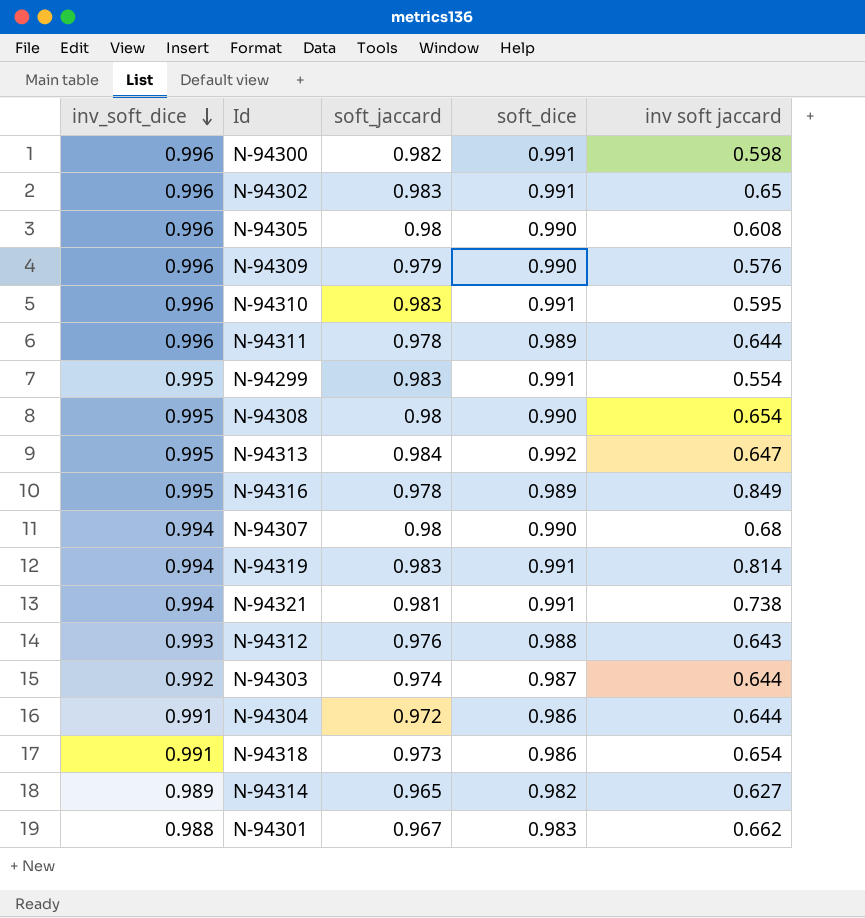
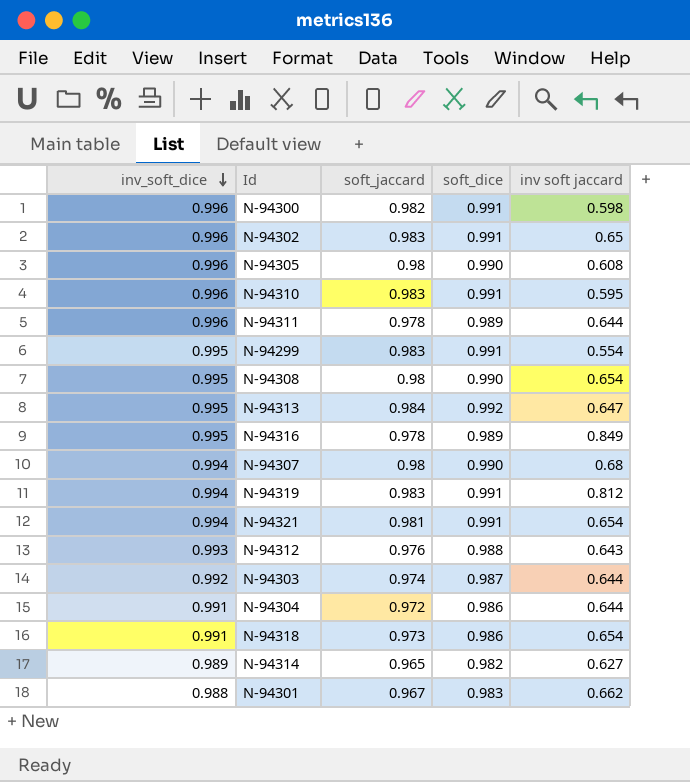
row N-94309: 0.996 | 0.979 | 0.990 | 0.576 -> none
N-94319 | inv soft jaccard: 0.814 -> 0.812
N-94321 | inv soft jaccard: 0.738 -> 0.654

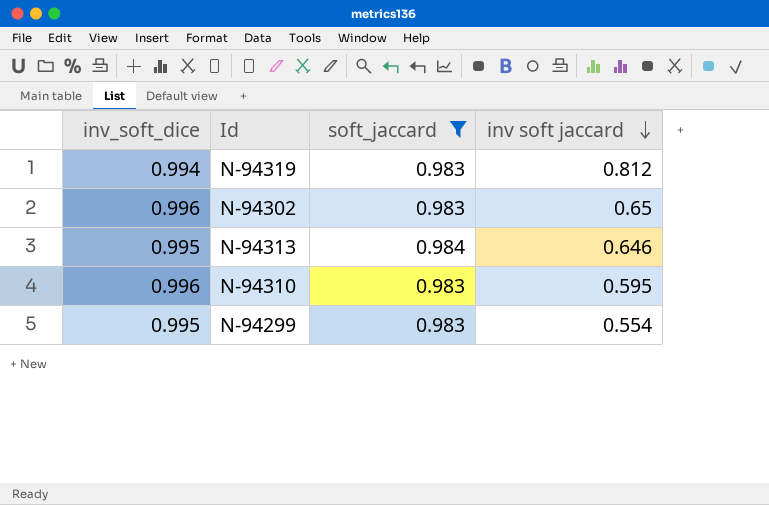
filter: none -> soft_jaccard >= 0.983
row order: inv_soft_dice descending -> inv soft jaccard descending
column soft_dice | position: 4 -> none
N-94313 | inv soft jaccard: 0.647 -> 0.646

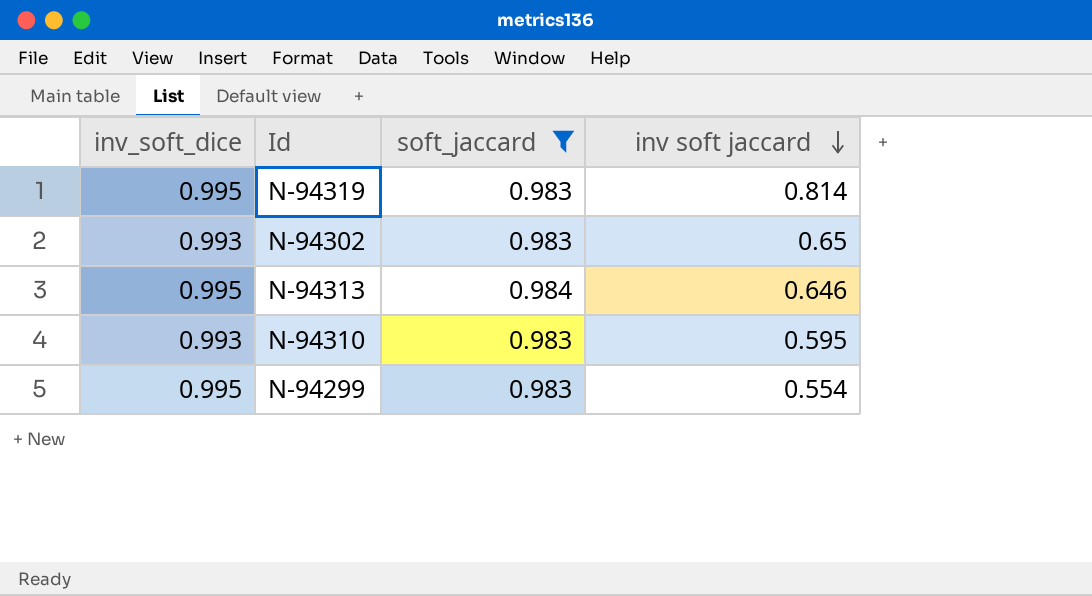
N-94319 | inv_soft_dice: 0.994 -> 0.995
N-94319 | inv soft jaccard: 0.812 -> 0.814
N-94302 | inv_soft_dice: 0.996 -> 0.993
N-94310 | inv_soft_dice: 0.996 -> 0.993

